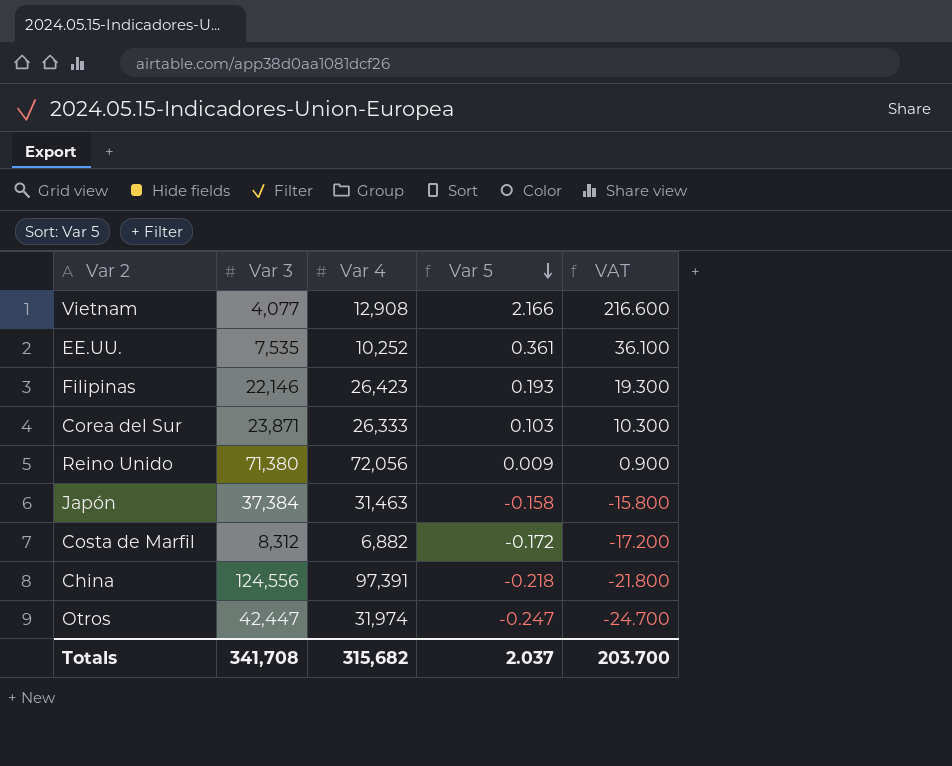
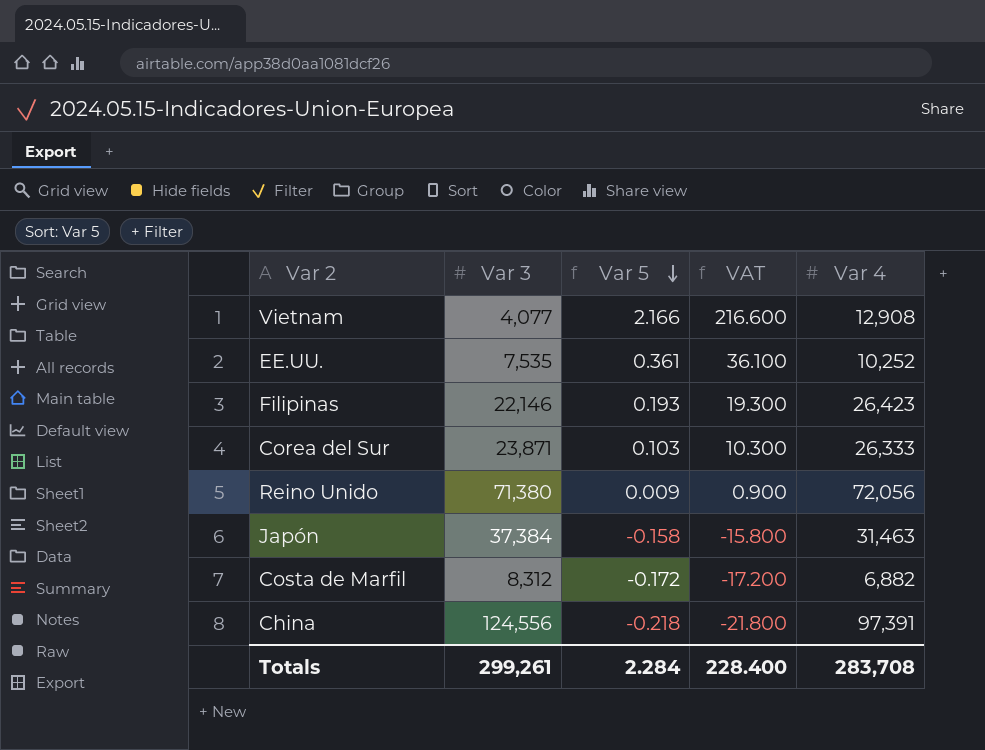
column Var 4 | position: 3 -> 5
row Otros: 42,447 | 31,974 | -0.247 | -24.700 -> none
Totals | Var 3: 341,708 -> 299,261
Totals | Var 5: 2.037 -> 2.284
Totals | VAT: 203.700 -> 228.400
Totals | Var 4: 315,682 -> 283,708

